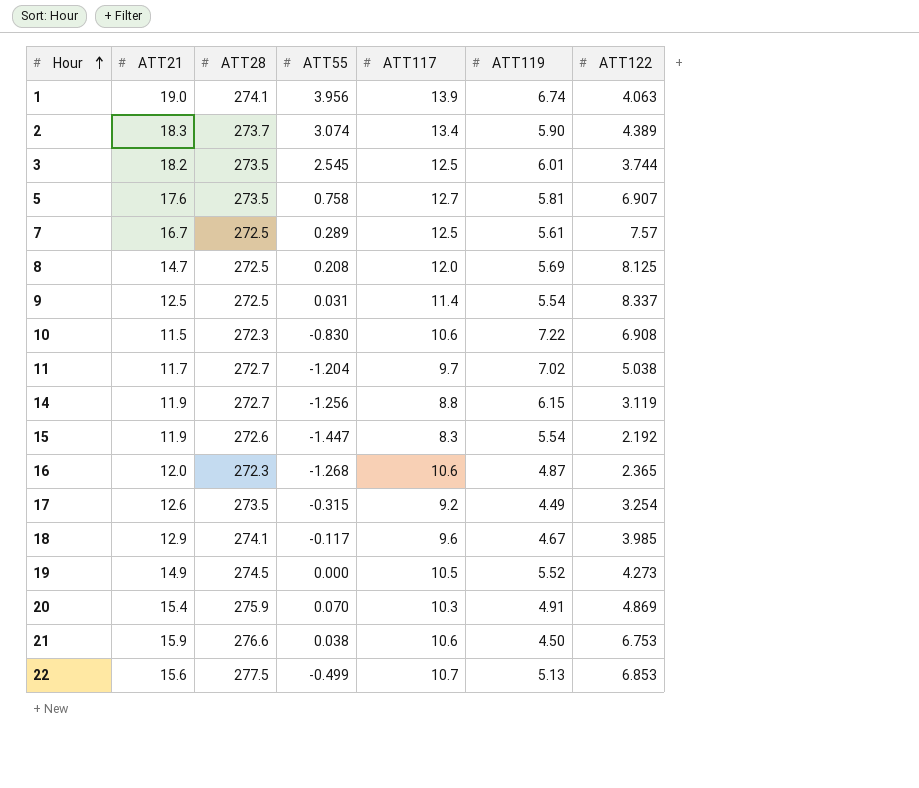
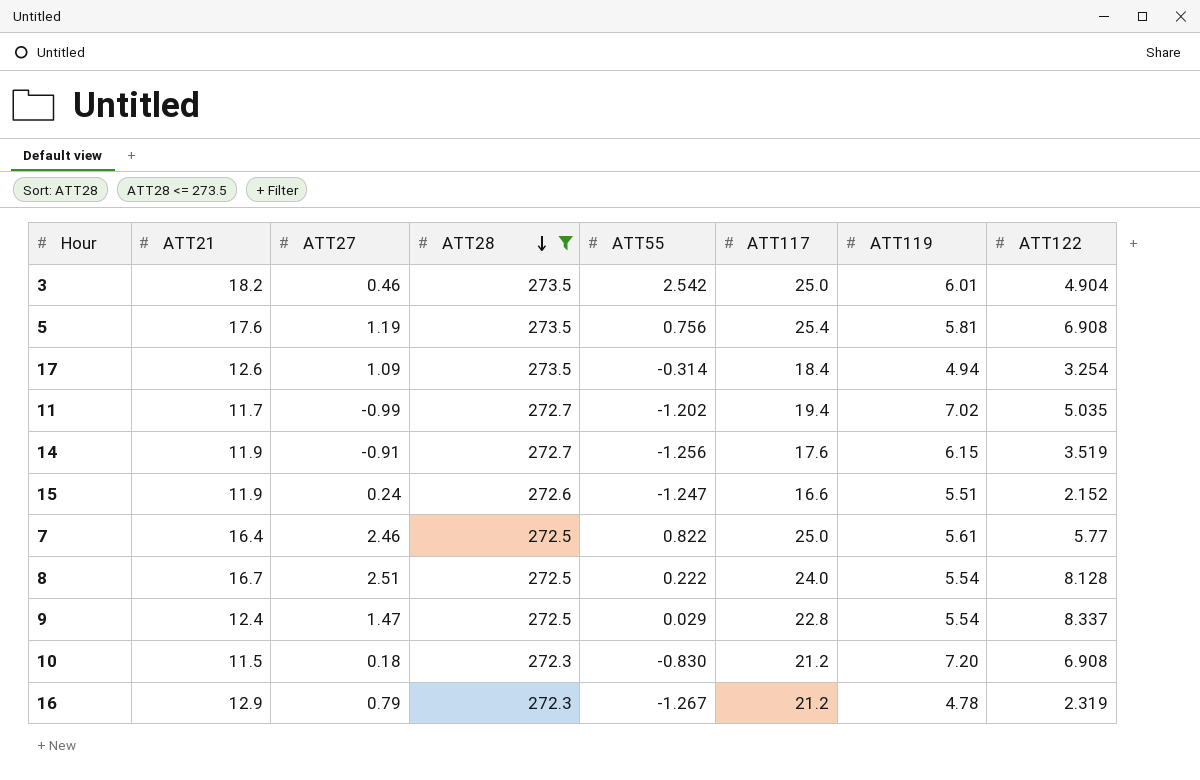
filter: none -> ATT28 <= 273.5
row order: Hour ascending -> ATT28 descending
column ATT27 | position: none -> 3
3 | ATT55: 2.545 -> 2.542
3 | ATT117: 12.5 -> 25.0
3 | ATT122: 3.744 -> 4.904
5 | ATT55: 0.758 -> 0.756
5 | ATT117: 12.7 -> 25.4
5 | ATT122: 6.907 -> 6.908
17 | ATT55: -0.315 -> -0.314
17 | ATT117: 9.2 -> 18.4
17 | ATT119: 4.49 -> 4.94
11 | ATT55: -1.204 -> -1.202
11 | ATT117: 9.7 -> 19.4
11 | ATT122: 5.038 -> 5.035
14 | ATT117: 8.8 -> 17.6
14 | ATT122: 3.119 -> 3.519
15 | ATT55: -1.447 -> -1.247
15 | ATT117: 8.3 -> 16.6
15 | ATT119: 5.54 -> 5.51
15 | ATT122: 2.192 -> 2.152
7 | ATT21: 16.7 -> 16.4
7 | ATT55: 0.289 -> 0.822
7 | ATT117: 12.5 -> 25.0
7 | ATT122: 7.57 -> 5.77
8 | ATT21: 14.7 -> 16.7
8 | ATT55: 0.208 -> 0.222
8 | ATT117: 12.0 -> 24.0
8 | ATT119: 5.69 -> 5.54
8 | ATT122: 8.125 -> 8.128
9 | ATT21: 12.5 -> 12.4
9 | ATT55: 0.031 -> 0.029
9 | ATT117: 11.4 -> 22.8
10 | ATT117: 10.6 -> 21.2
10 | ATT119: 7.22 -> 7.20
16 | ATT21: 12.0 -> 12.9
16 | ATT55: -1.268 -> -1.267
16 | ATT117: 10.6 -> 21.2
16 | ATT119: 4.87 -> 4.78
16 | ATT122: 2.365 -> 2.319

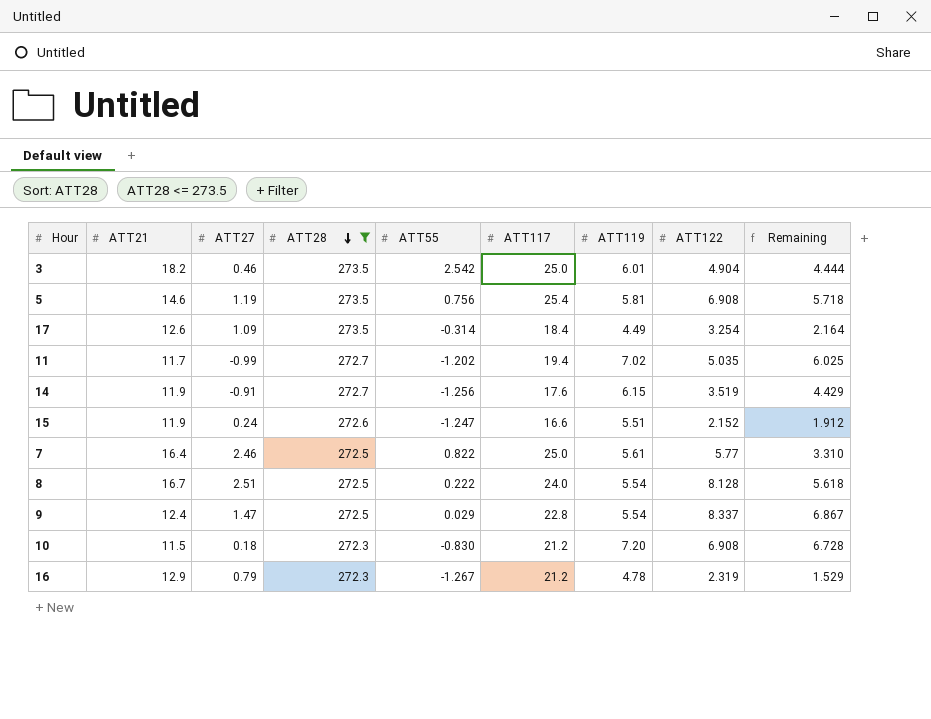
column Remaining | formula: none -> [ATT122] - [ATT27]
5 | ATT21: 17.6 -> 14.6
17 | ATT119: 4.94 -> 4.49

